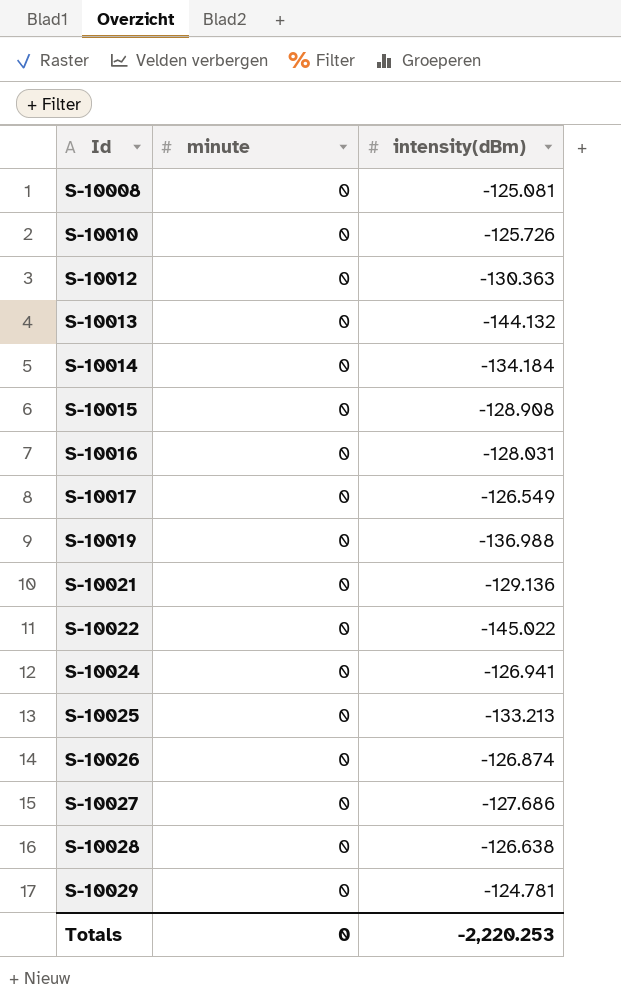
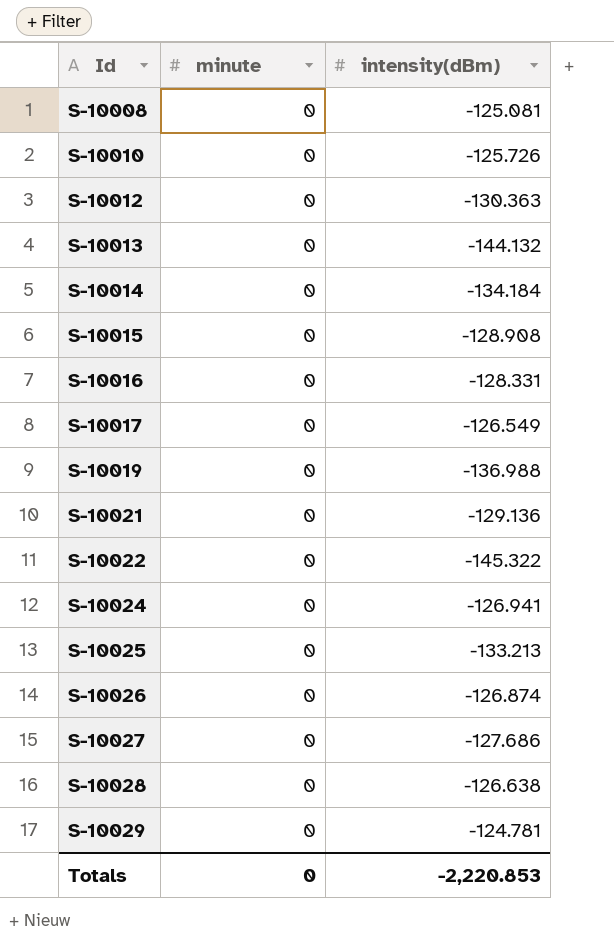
S-10016 | intensity(dBm): -128.031 -> -128.331
S-10022 | intensity(dBm): -145.022 -> -145.322
Totals | intensity(dBm): -2,220.253 -> -2,220.853

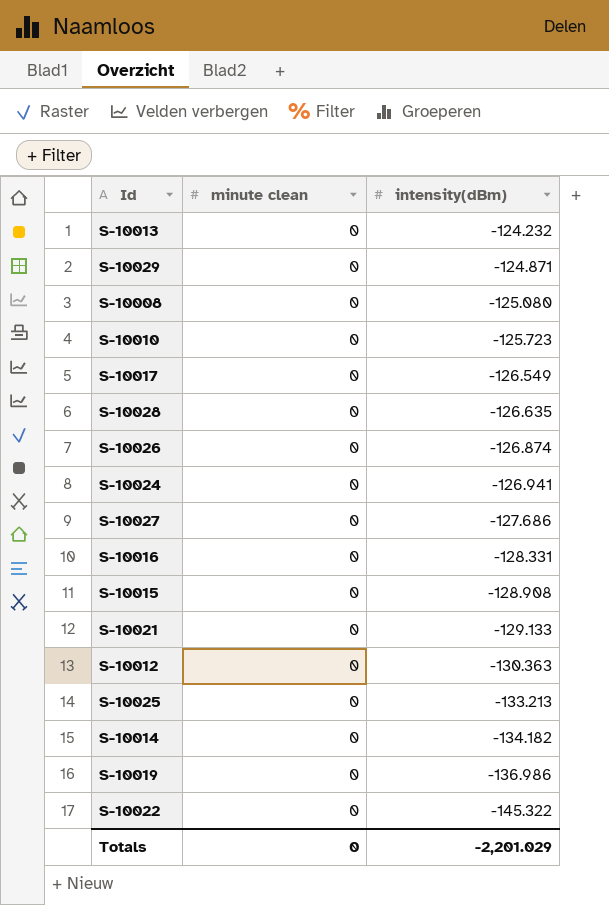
row order: Id ascending -> intensity(dBm) descending
column name: minute -> minute clean
S-10013 | intensity(dBm): -144.132 -> -124.232
S-10029 | intensity(dBm): -124.781 -> -124.871
S-10008 | intensity(dBm): -125.081 -> -125.080
S-10010 | intensity(dBm): -125.726 -> -125.723
S-10028 | intensity(dBm): -126.638 -> -126.635
S-10021 | intensity(dBm): -129.136 -> -129.133
S-10014 | intensity(dBm): -134.184 -> -134.182
S-10019 | intensity(dBm): -136.988 -> -136.986
Totals | intensity(dBm): -2,220.853 -> -2,201.029

